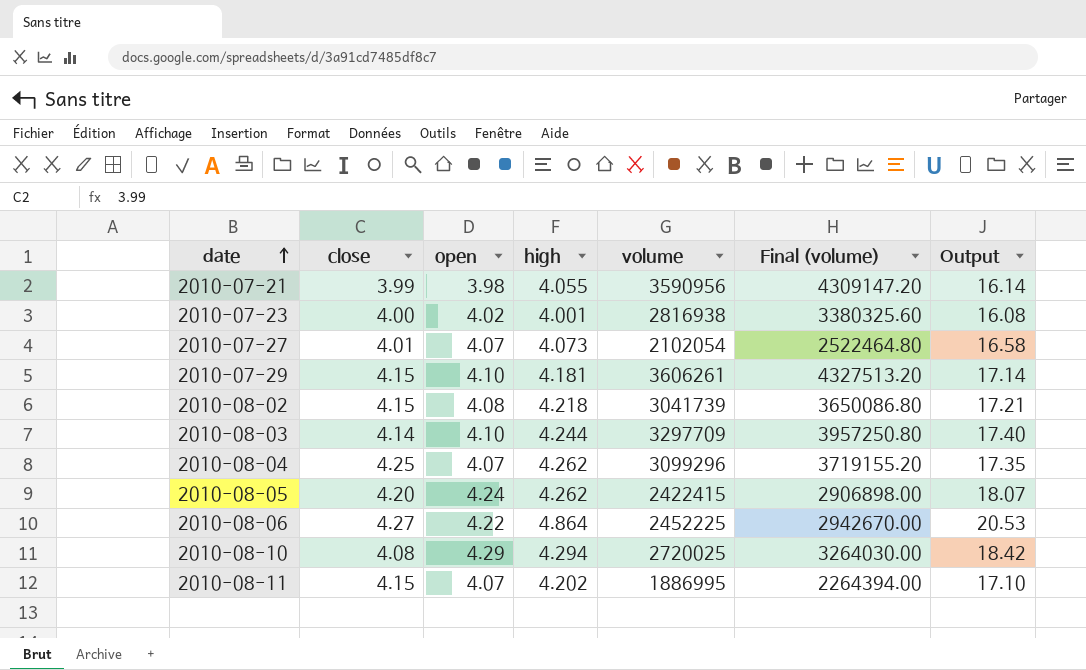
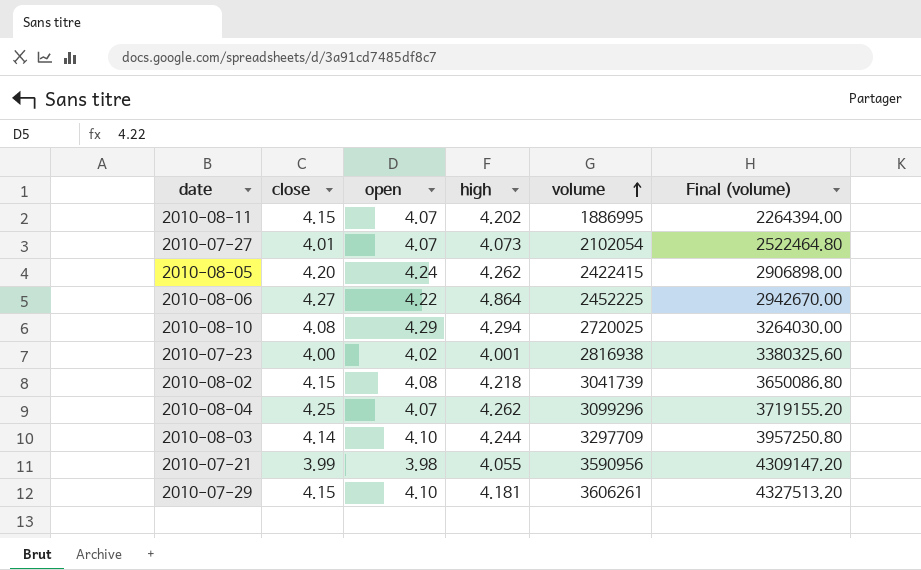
row order: date ascending -> volume ascending
column Output | formula: [open] * [high] -> none

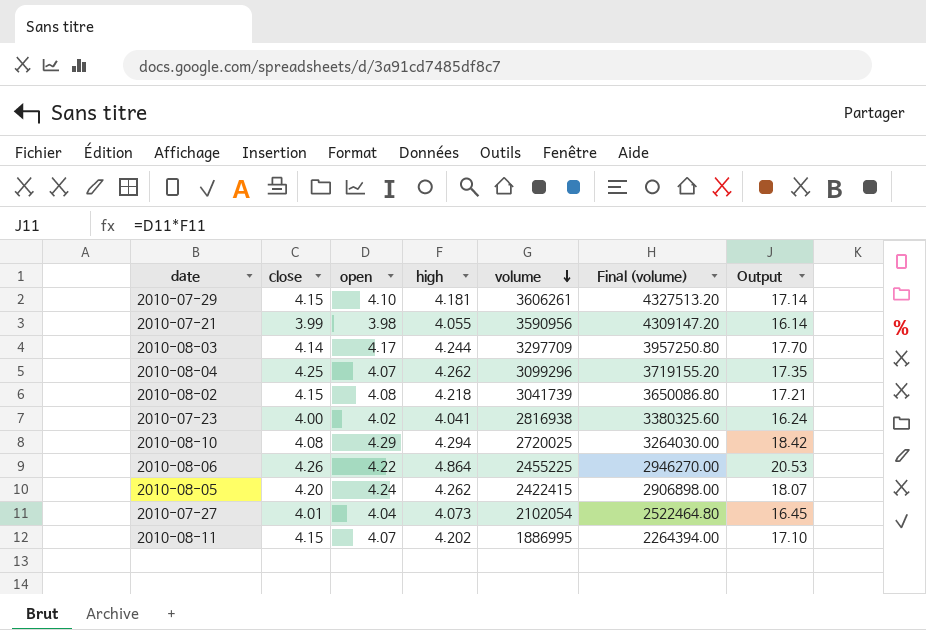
row order: volume ascending -> volume descending
column Output | formula: none -> [open] * [high]
2010-08-03 | open: 4.10 -> 4.17
2010-07-23 | high: 4.001 -> 4.041
2010-08-06 | close: 4.27 -> 4.26
2010-08-06 | volume: 2452225 -> 2455225
2010-08-06 | Final (volume): 2942670.00 -> 2946270.00
2010-07-27 | open: 4.07 -> 4.04

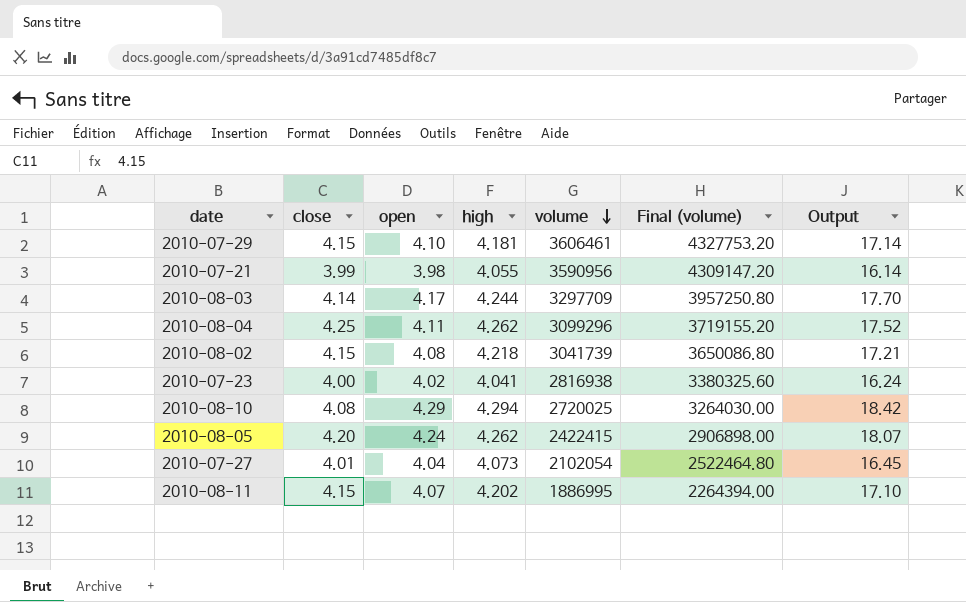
row 2010-08-06: 4.26 | 4.22 | 4.864 | 2455225 | 2946270.00 | 20.53 -> none
2010-07-29 | volume: 3606261 -> 3606461
2010-07-29 | Final (volume): 4327513.20 -> 4327753.20
2010-08-04 | open: 4.07 -> 4.11
2010-08-04 | Output: 17.35 -> 17.52

